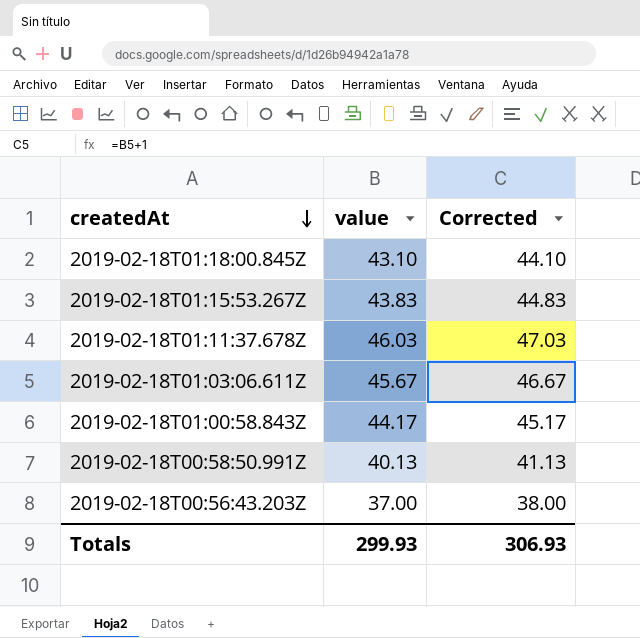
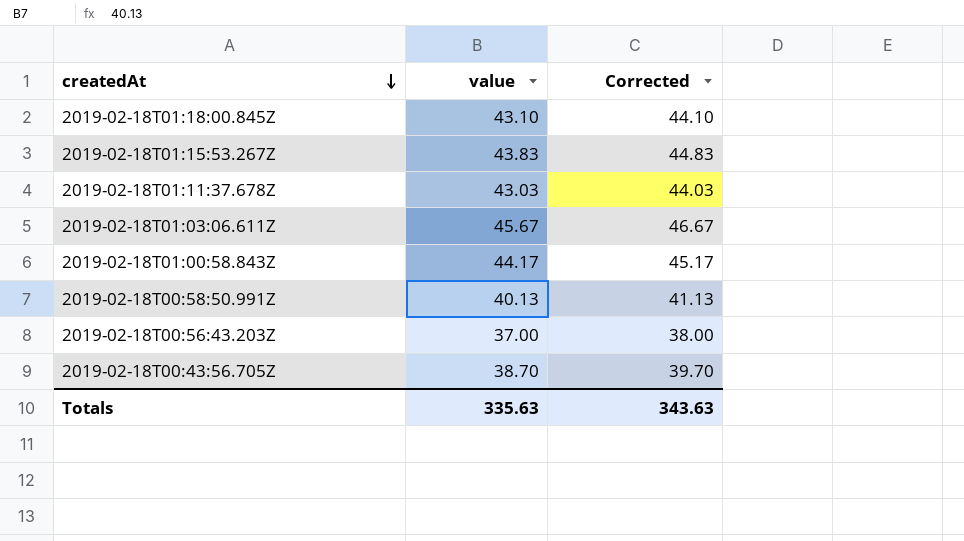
2019-02-18T01:11:37.678Z | value: 46.03 -> 43.03
2019-02-18T01:11:37.678Z | Corrected: 47.03 -> 44.03
row 2019-02-18T00:43:56.705Z: none -> 38.70 | 39.70
Totals | value: 299.93 -> 335.63
Totals | Corrected: 306.93 -> 343.63

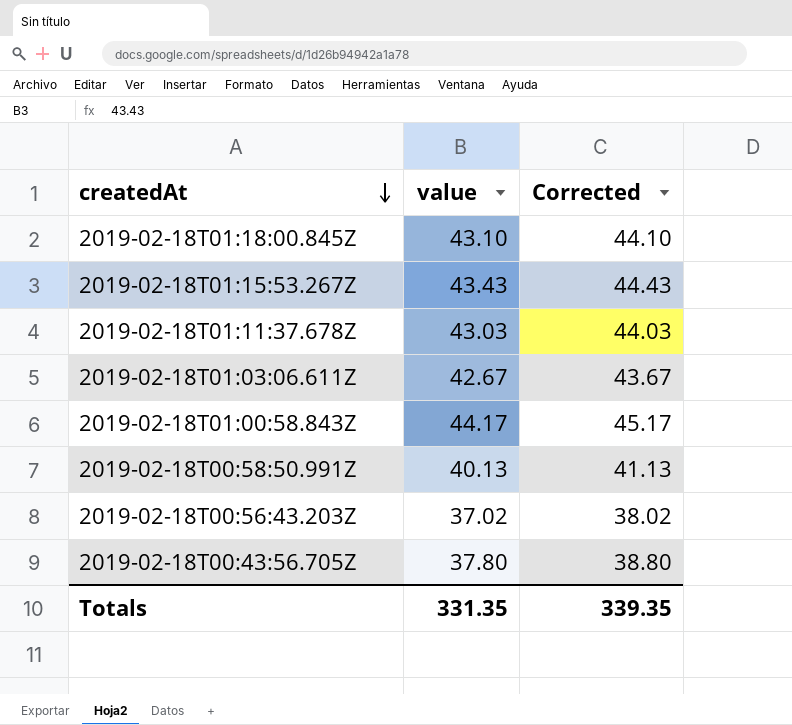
2019-02-18T01:15:53.267Z | value: 43.83 -> 43.43
2019-02-18T01:15:53.267Z | Corrected: 44.83 -> 44.43
2019-02-18T01:03:06.611Z | value: 45.67 -> 42.67
2019-02-18T01:03:06.611Z | Corrected: 46.67 -> 43.67
2019-02-18T00:56:43.203Z | value: 37.00 -> 37.02
2019-02-18T00:56:43.203Z | Corrected: 38.00 -> 38.02
2019-02-18T00:43:56.705Z | value: 38.70 -> 37.80
2019-02-18T00:43:56.705Z | Corrected: 39.70 -> 38.80
Totals | value: 335.63 -> 331.35
Totals | Corrected: 343.63 -> 339.35

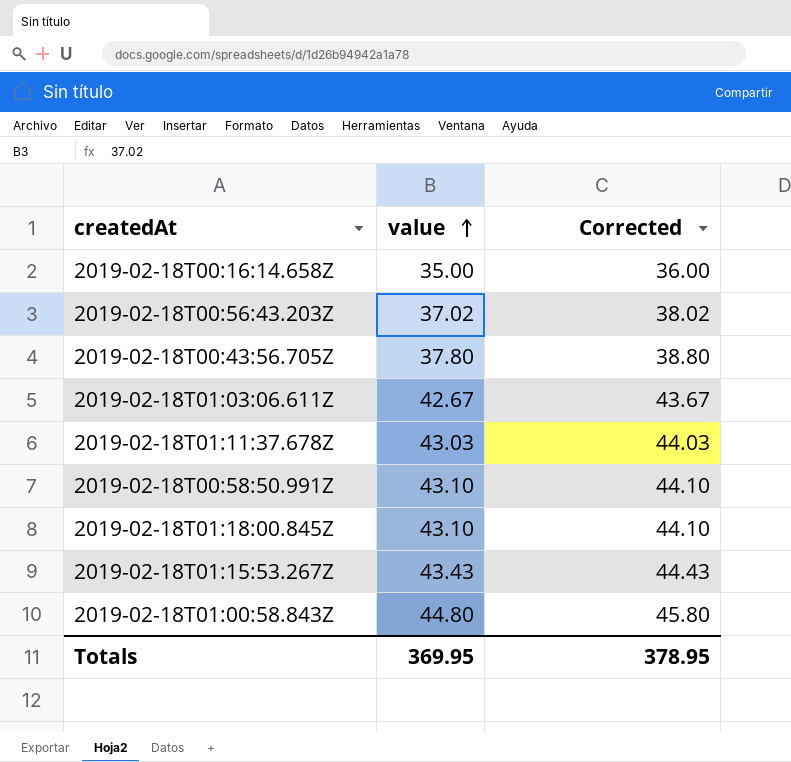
row order: createdAt descending -> value ascending
row 2019-02-18T00:16:14.658Z: none -> 35.00 | 36.00
2019-02-18T00:58:50.991Z | value: 40.13 -> 43.10
2019-02-18T00:58:50.991Z | Corrected: 41.13 -> 44.10
2019-02-18T01:00:58.843Z | value: 44.17 -> 44.80
2019-02-18T01:00:58.843Z | Corrected: 45.17 -> 45.80
Totals | value: 331.35 -> 369.95
Totals | Corrected: 339.35 -> 378.95

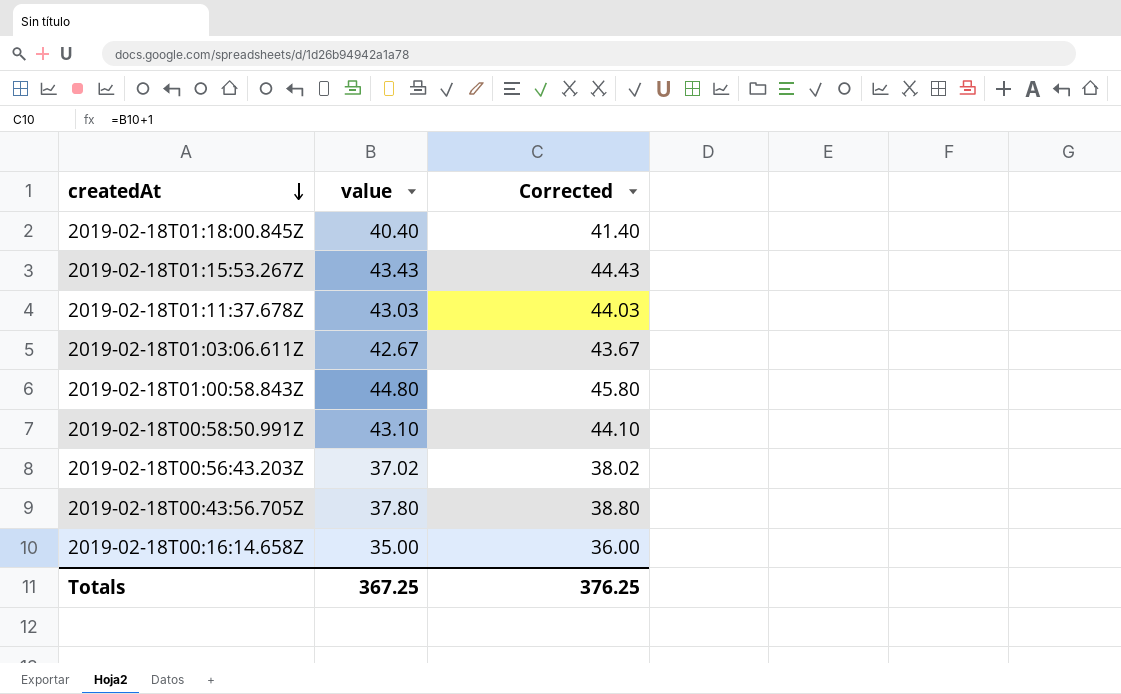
row order: value ascending -> createdAt descending
2019-02-18T01:18:00.845Z | value: 43.10 -> 40.40
2019-02-18T01:18:00.845Z | Corrected: 44.10 -> 41.40
Totals | value: 369.95 -> 367.25
Totals | Corrected: 378.95 -> 376.25

